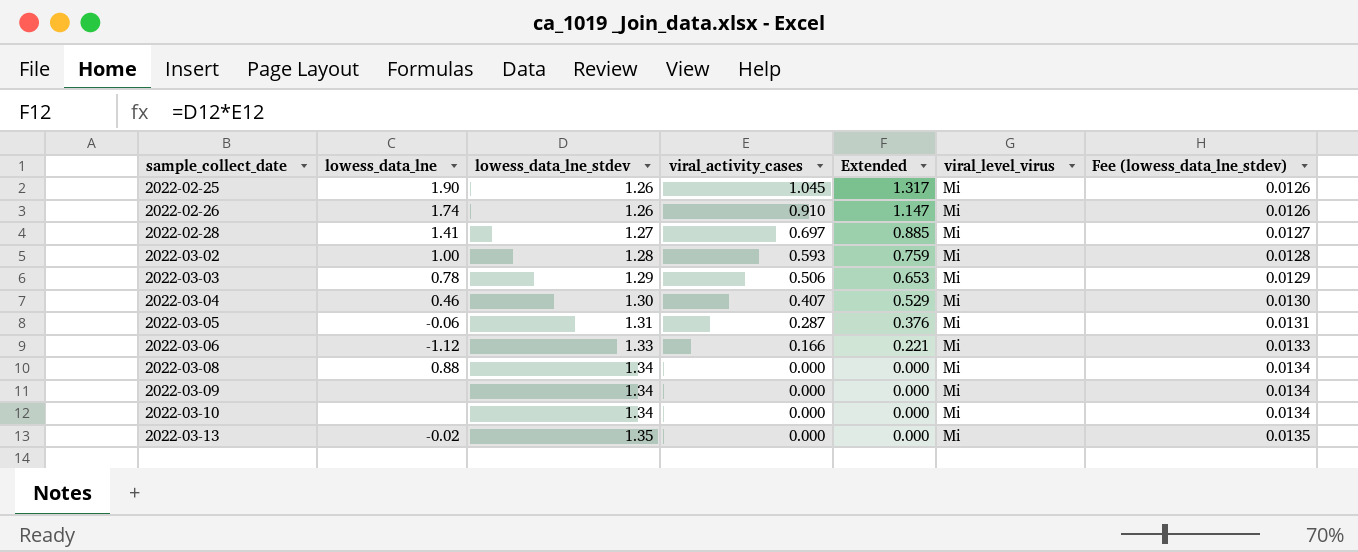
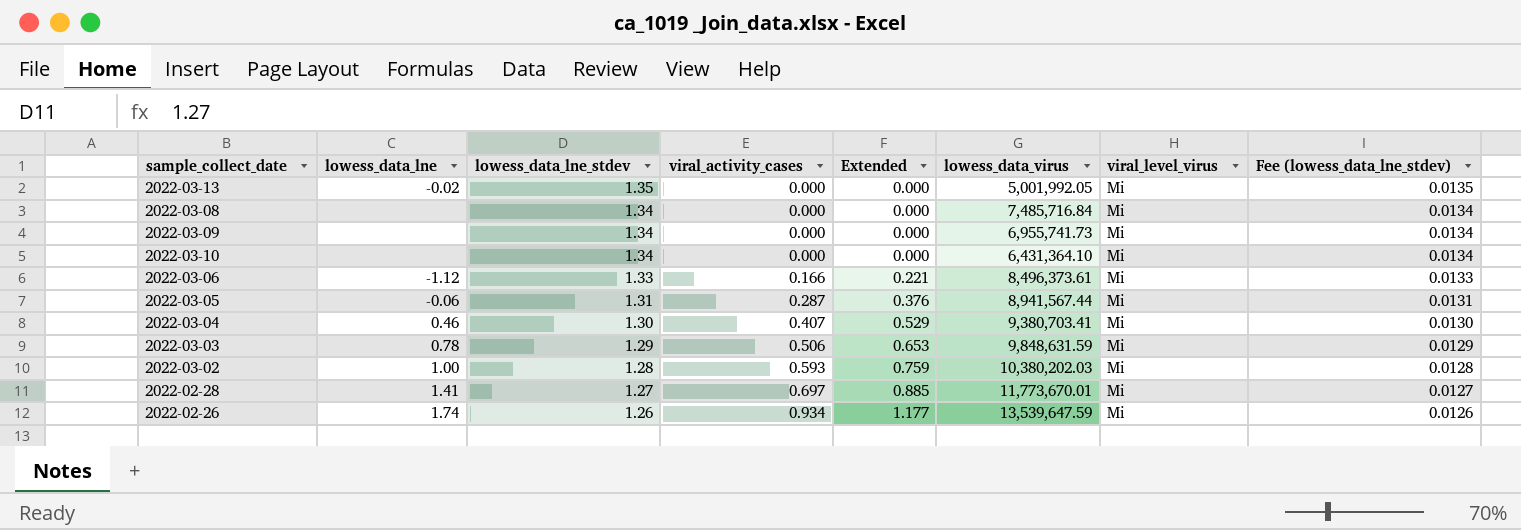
row order: sample_collect_date ascending -> lowess_data_lne_stdev descending
column lowess_data_virus | position: none -> 6
row 2022-02-25: 1.90 | 1.26 | 1.045 | 1.317 | Mi | 0.0126 -> none
2022-03-08 | lowess_data_lne: 0.88 -> none
2022-02-26 | viral_activity_cases: 0.910 -> 0.934
2022-02-26 | Extended: 1.147 -> 1.177

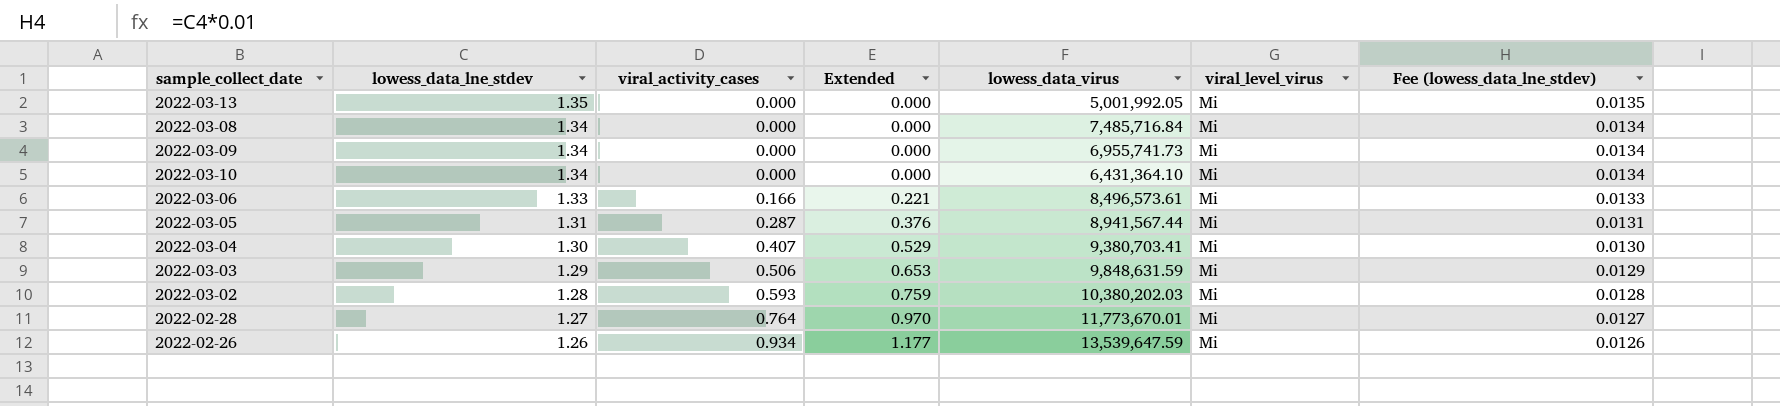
column lowess_data_lne | position: 2 -> none
2022-03-06 | lowess_data_virus: 8,496,373.61 -> 8,496,573.61
2022-02-28 | viral_activity_cases: 0.697 -> 0.764
2022-02-28 | Extended: 0.885 -> 0.970

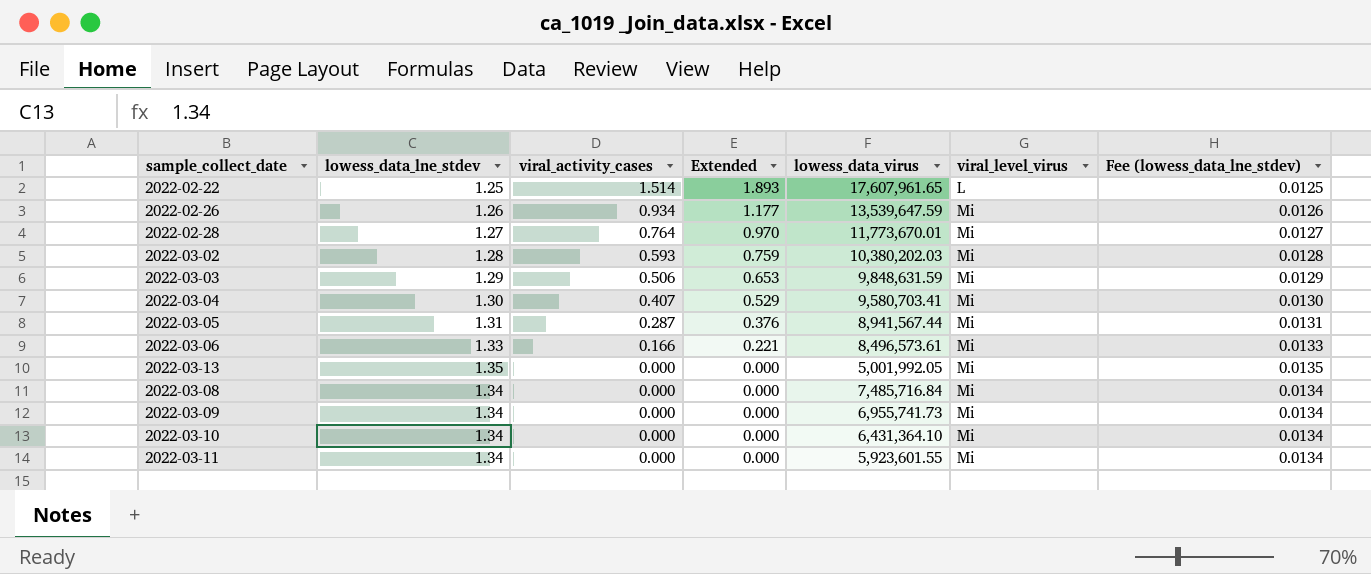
row order: lowess_data_lne_stdev descending -> viral_activity_cases descending
row 2022-02-22: none -> 1.25 | 1.514 | 1.893 | 17,607,961.65 | L | 0.0125
2022-03-04 | lowess_data_virus: 9,380,703.41 -> 9,580,703.41
row 2022-03-11: none -> 1.34 | 0.000 | 0.000 | 5,923,601.55 | Mi | 0.0134

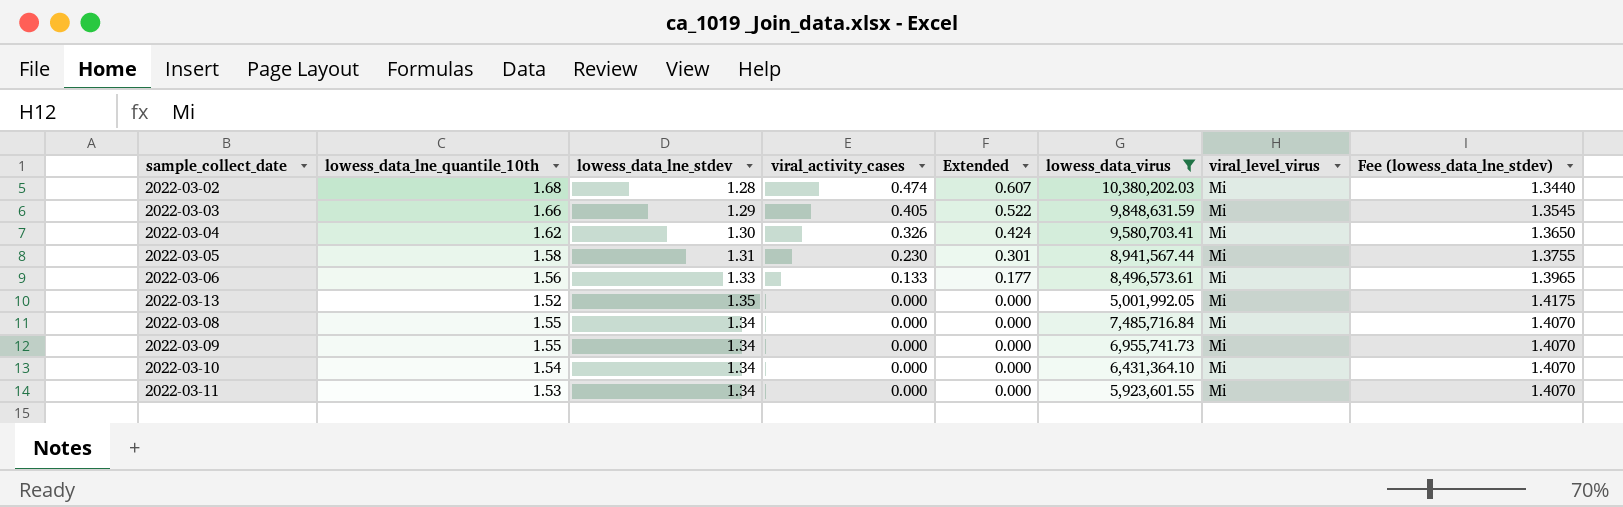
filter: none -> lowess_data_virus <= 10,380,202.03
column lowess_data_lne_quantile_10th | position: none -> 2
column Fee (lowess_data_lne_stdev) | formula: [lowess_data_lne_stdev] * 0.01 -> [lowess_data_lne_stdev] * 1.05
2022-03-02 | viral_activity_cases: 0.593 -> 0.474
2022-03-02 | Extended: 0.759 -> 0.607
2022-03-03 | viral_activity_cases: 0.506 -> 0.405
2022-03-03 | Extended: 0.653 -> 0.522
2022-03-04 | viral_activity_cases: 0.407 -> 0.326
2022-03-04 | Extended: 0.529 -> 0.424
2022-03-05 | viral_activity_cases: 0.287 -> 0.230
2022-03-05 | Extended: 0.376 -> 0.301
2022-03-06 | viral_activity_cases: 0.166 -> 0.133
2022-03-06 | Extended: 0.221 -> 0.177

